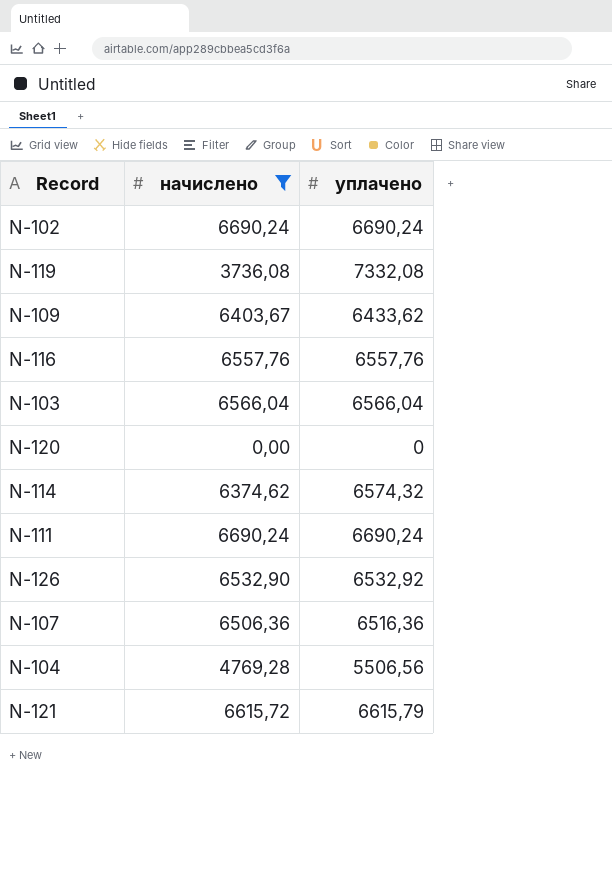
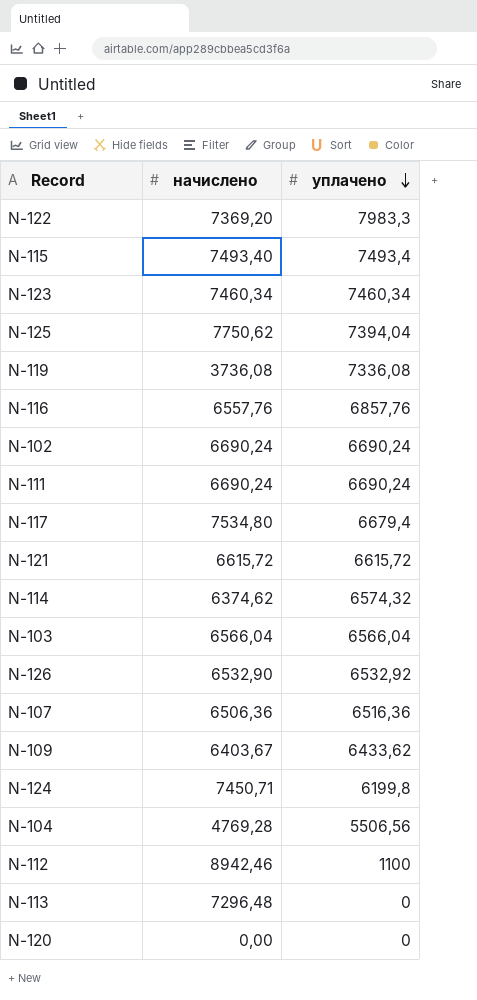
filter: начислено <= 6690,24 -> none
row order: none -> уплачено descending
N-119 | уплачено: 7332,08 -> 7336,08
N-116 | уплачено: 6557,76 -> 6857,76
N-121 | уплачено: 6615,79 -> 6615,72

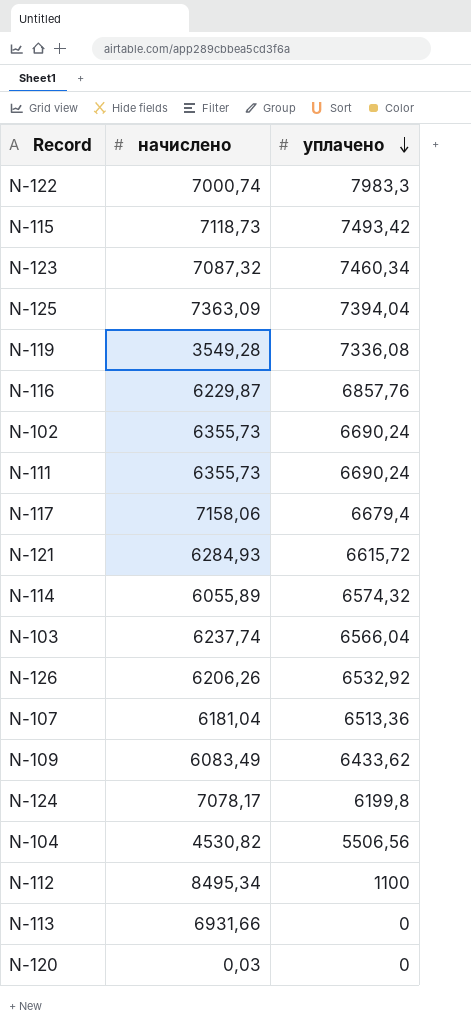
N-122 | начислено: 7369,20 -> 7000,74
N-115 | начислено: 7493,40 -> 7118,73
N-115 | уплачено: 7493,4 -> 7493,42
N-123 | начислено: 7460,34 -> 7087,32
N-125 | начислено: 7750,62 -> 7363,09
N-119 | начислено: 3736,08 -> 3549,28
N-116 | начислено: 6557,76 -> 6229,87
N-102 | начислено: 6690,24 -> 6355,73
N-111 | начислено: 6690,24 -> 6355,73
N-117 | начислено: 7534,80 -> 7158,06
N-121 | начислено: 6615,72 -> 6284,93
N-114 | начислено: 6374,62 -> 6055,89
N-103 | начислено: 6566,04 -> 6237,74
N-126 | начислено: 6532,90 -> 6206,26
N-107 | начислено: 6506,36 -> 6181,04
N-107 | уплачено: 6516,36 -> 6513,36
N-109 | начислено: 6403,67 -> 6083,49
N-124 | начислено: 7450,71 -> 7078,17
N-104 | начислено: 4769,28 -> 4530,82
N-112 | начислено: 8942,46 -> 8495,34
N-113 | начислено: 7296,48 -> 6931,66
N-120 | начислено: 0,00 -> 0,03

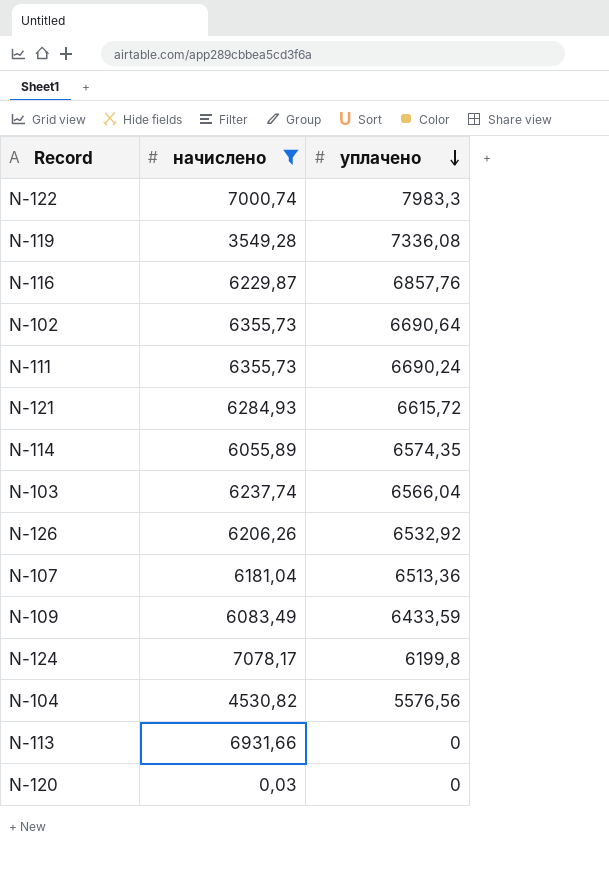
filter: none -> начислено <= 7078,17
N-102 | уплачено: 6690,24 -> 6690,64
N-114 | уплачено: 6574,32 -> 6574,35
N-109 | уплачено: 6433,62 -> 6433,59
N-104 | уплачено: 5506,56 -> 5576,56

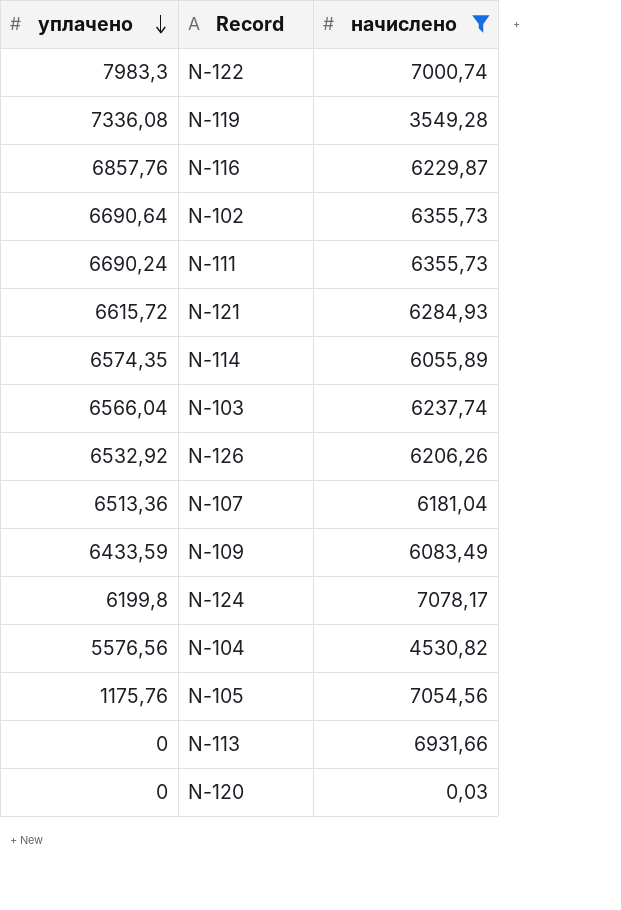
column уплачено | position: 3 -> 1
row N-105: none -> 1175,76 | 7054,56

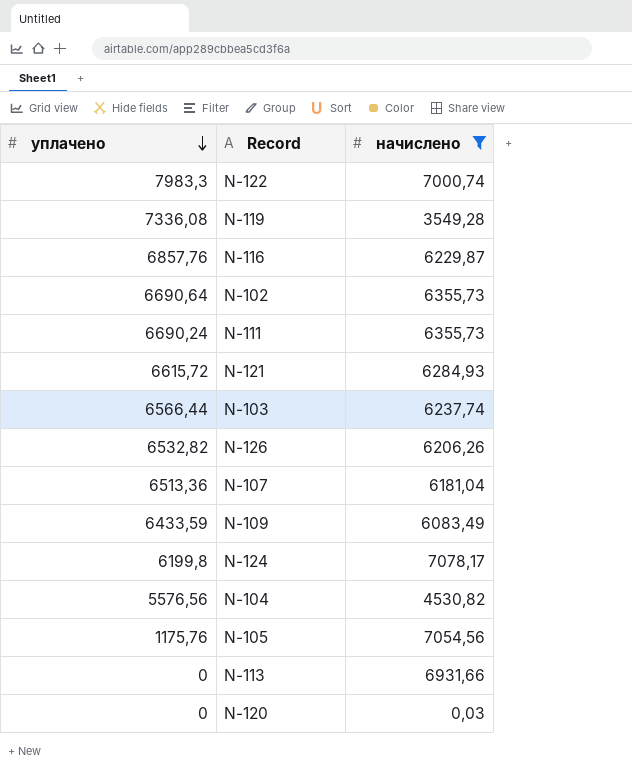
row N-114: 6574,35 | 6055,89 -> none
N-103 | уплачено: 6566,04 -> 6566,44
N-126 | уплачено: 6532,92 -> 6532,82

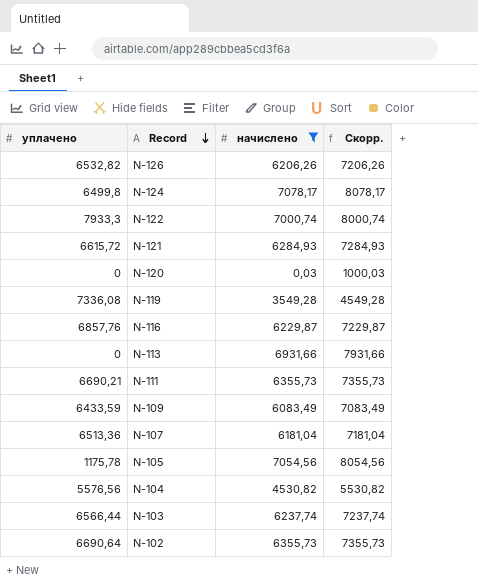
row order: уплачено descending -> Record descending
column Скорр. | formula: none -> [начислено] + 1000
N-124 | уплачено: 6199,8 -> 6499,8
N-122 | уплачено: 7983,3 -> 7933,3
N-111 | уплачено: 6690,24 -> 6690,21
N-105 | уплачено: 1175,76 -> 1175,78

